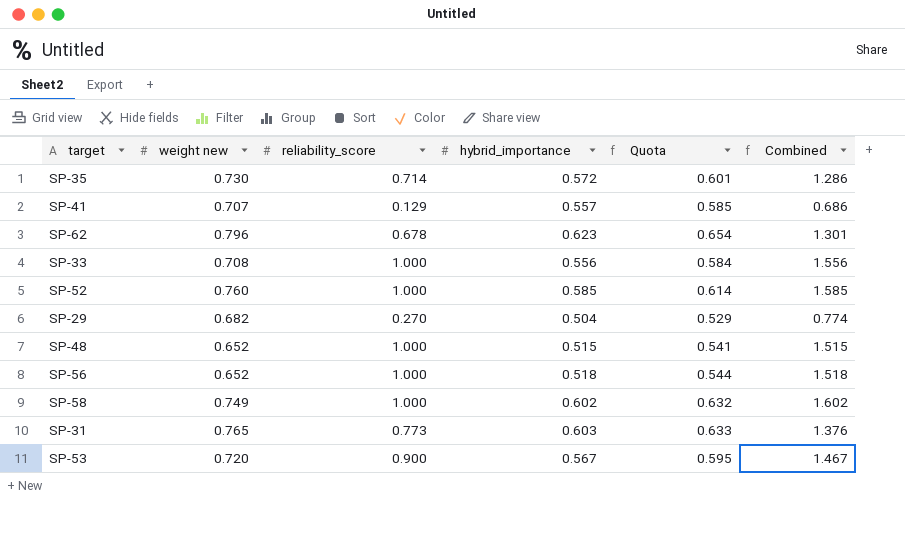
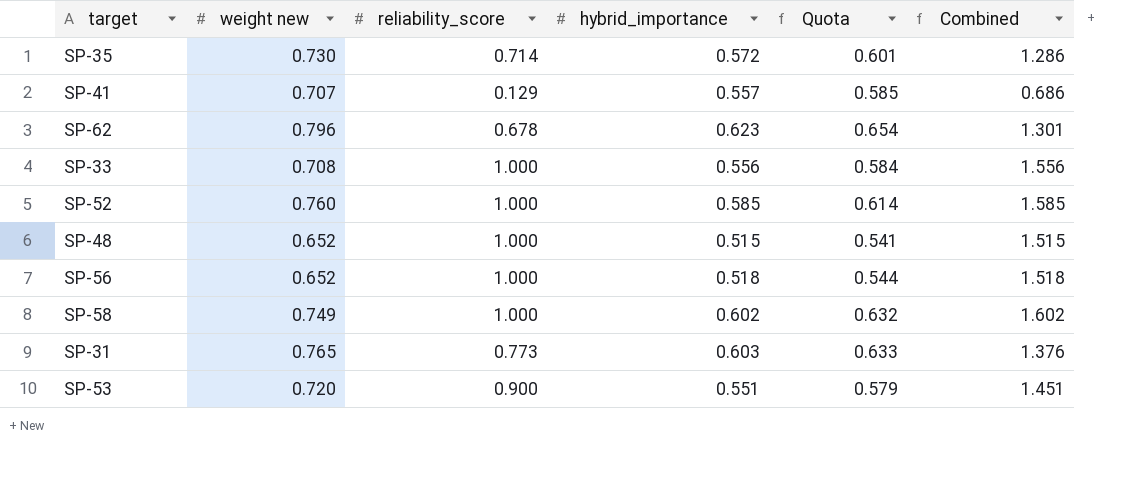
row SP-29: 0.682 | 0.270 | 0.504 | 0.529 | 0.774 -> none
SP-53 | hybrid_importance: 0.567 -> 0.551
SP-53 | Quota: 0.595 -> 0.579
SP-53 | Combined: 1.467 -> 1.451

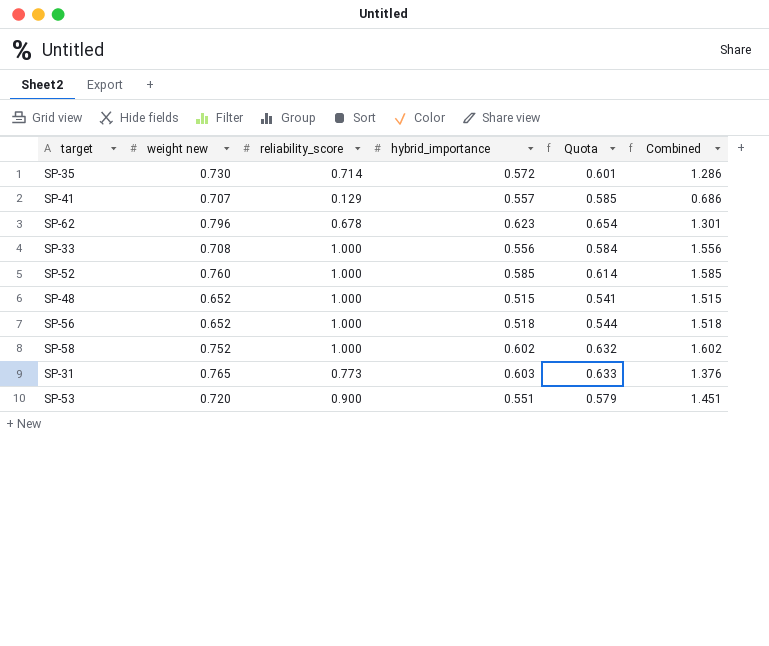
SP-58 | weight new: 0.749 -> 0.752

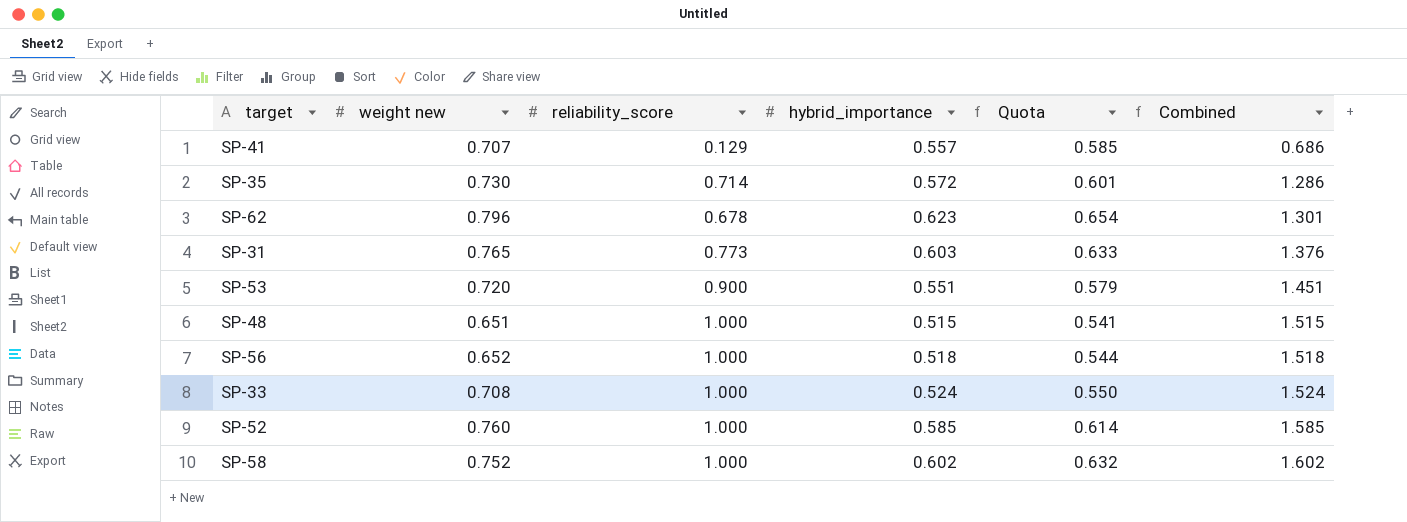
row order: none -> Combined ascending
SP-48 | weight new: 0.652 -> 0.651
SP-33 | hybrid_importance: 0.556 -> 0.524
SP-33 | Quota: 0.584 -> 0.550
SP-33 | Combined: 1.556 -> 1.524

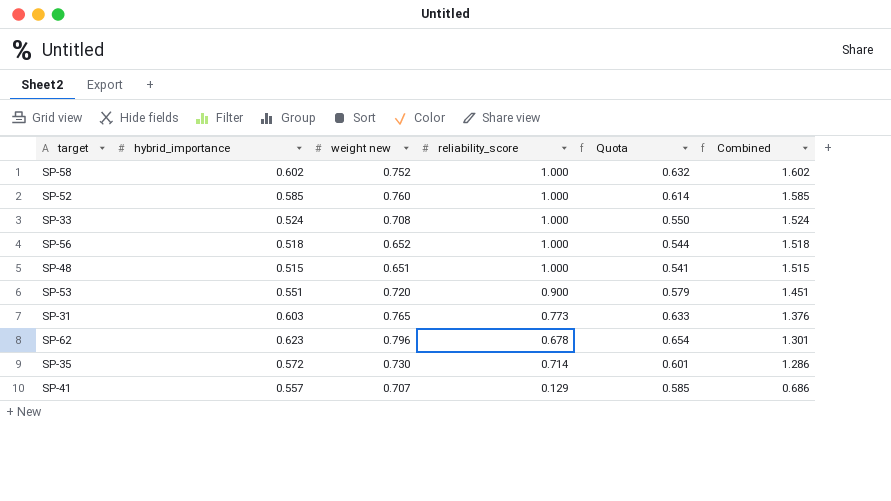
row order: Combined ascending -> Combined descending
column hybrid_importance | position: 4 -> 2

